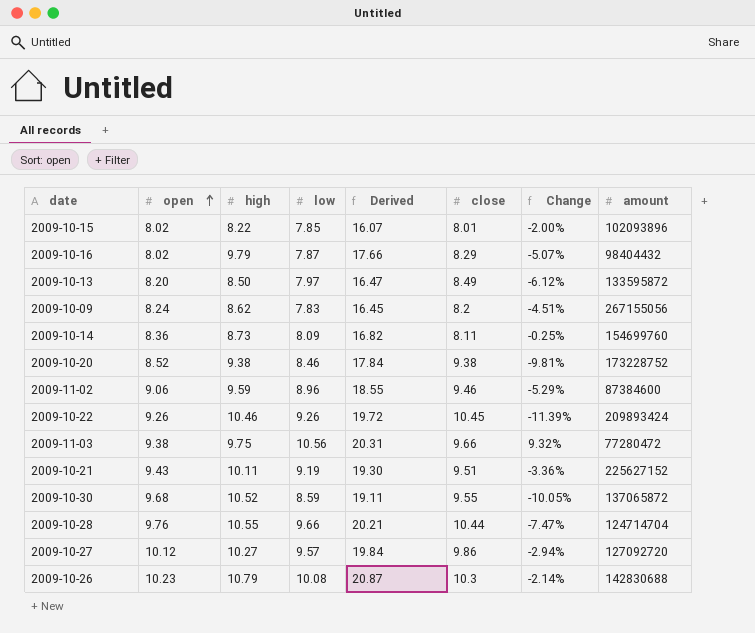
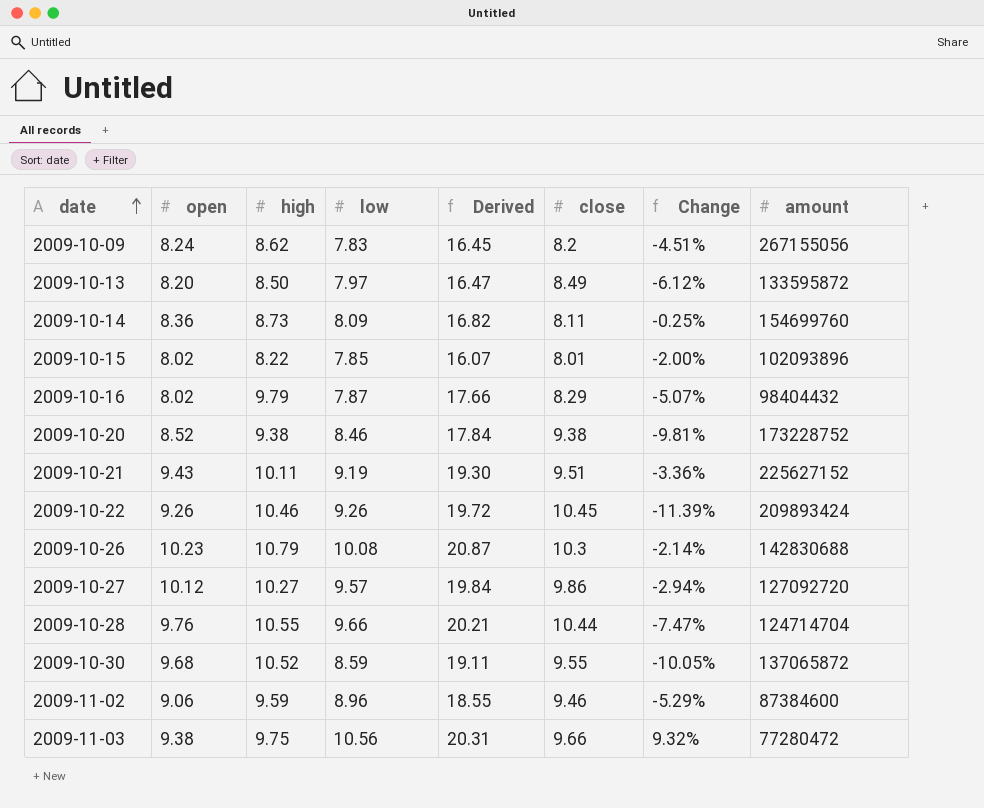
row order: open ascending -> date ascending

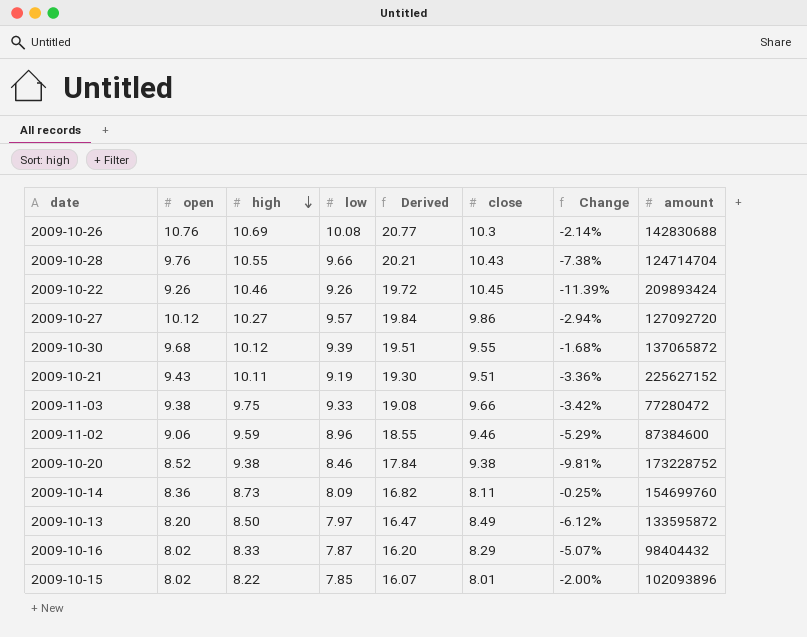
row order: date ascending -> high descending
row 2009-10-09: 8.24 | 8.62 | 7.83 | 16.45 | 8.2 | -4.51% | 267155056 -> none
2009-10-26 | open: 10.23 -> 10.76
2009-10-26 | high: 10.79 -> 10.69
2009-10-26 | Derived: 20.87 -> 20.77
2009-10-28 | close: 10.44 -> 10.43
2009-10-28 | Change: -7.47% -> -7.38%
2009-10-30 | high: 10.52 -> 10.12
2009-10-30 | low: 8.59 -> 9.39
2009-10-30 | Derived: 19.11 -> 19.51
2009-10-30 | Change: -10.05% -> -1.68%
2009-11-03 | low: 10.56 -> 9.33
2009-11-03 | Derived: 20.31 -> 19.08
2009-11-03 | Change: 9.32% -> -3.42%
2009-10-16 | high: 9.79 -> 8.33
2009-10-16 | Derived: 17.66 -> 16.20

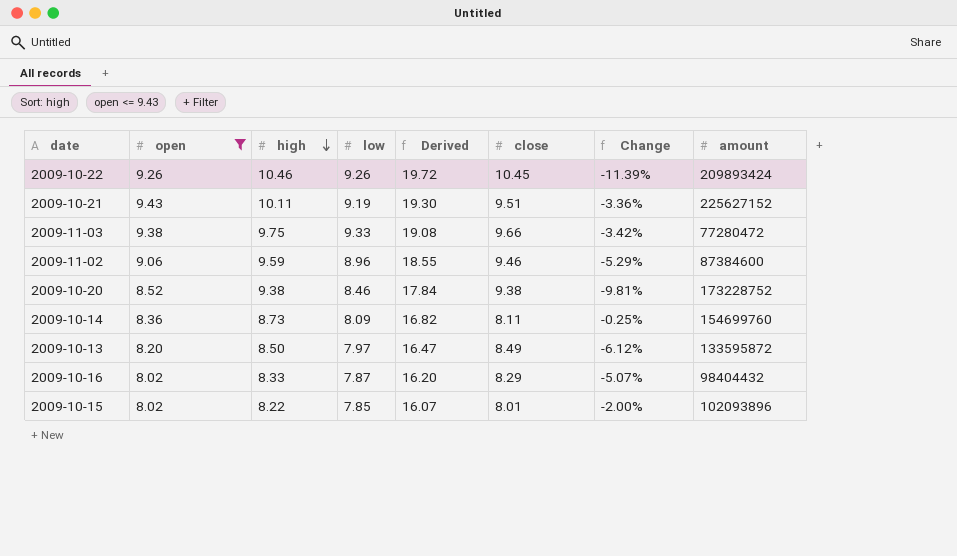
filter: none -> open <= 9.43

